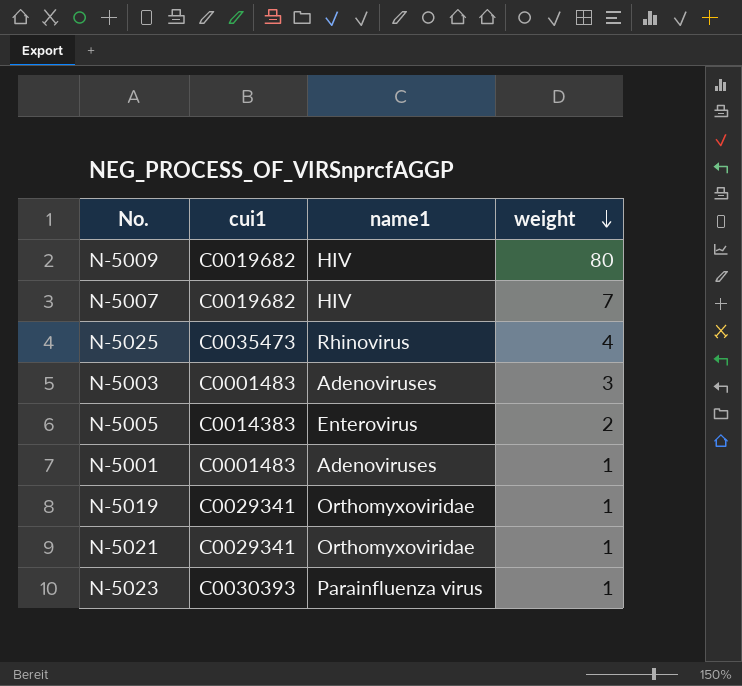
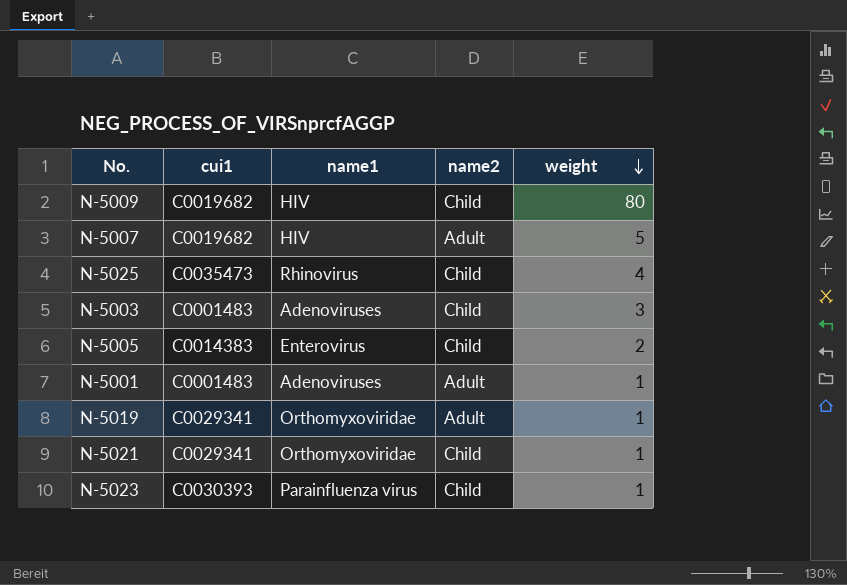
column name2 | position: none -> 4
N-5007 | weight: 7 -> 5

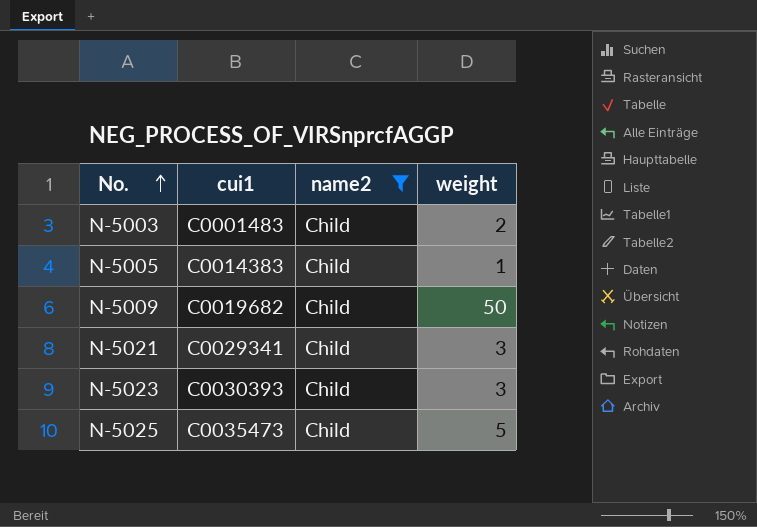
filter: none -> name2 = Child
row order: weight descending -> No. ascending
column name1 | position: 3 -> none
N-5003 | weight: 3 -> 2
N-5005 | weight: 2 -> 1
N-5009 | weight: 80 -> 50
N-5021 | weight: 1 -> 3
N-5023 | weight: 1 -> 3
N-5025 | weight: 4 -> 5

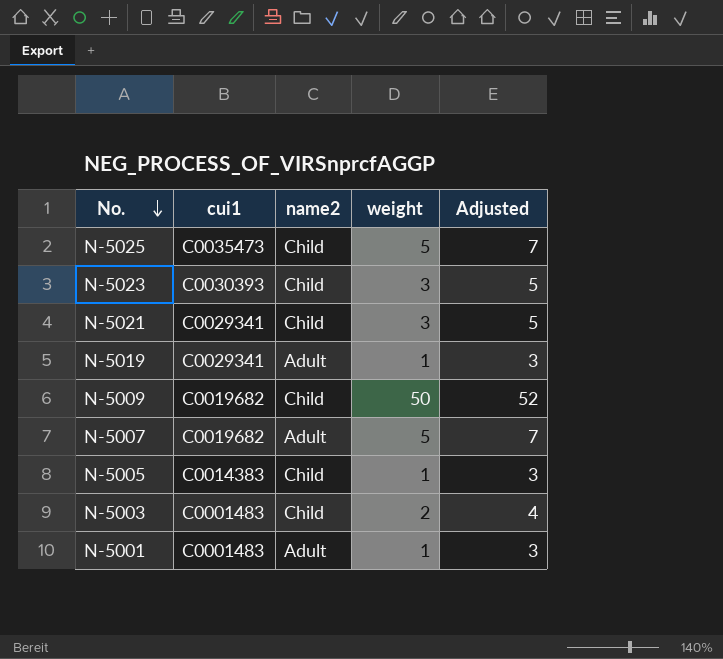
filter: name2 = Child -> none
row order: No. ascending -> No. descending
column Adjusted | formula: none -> [weight] + 2

